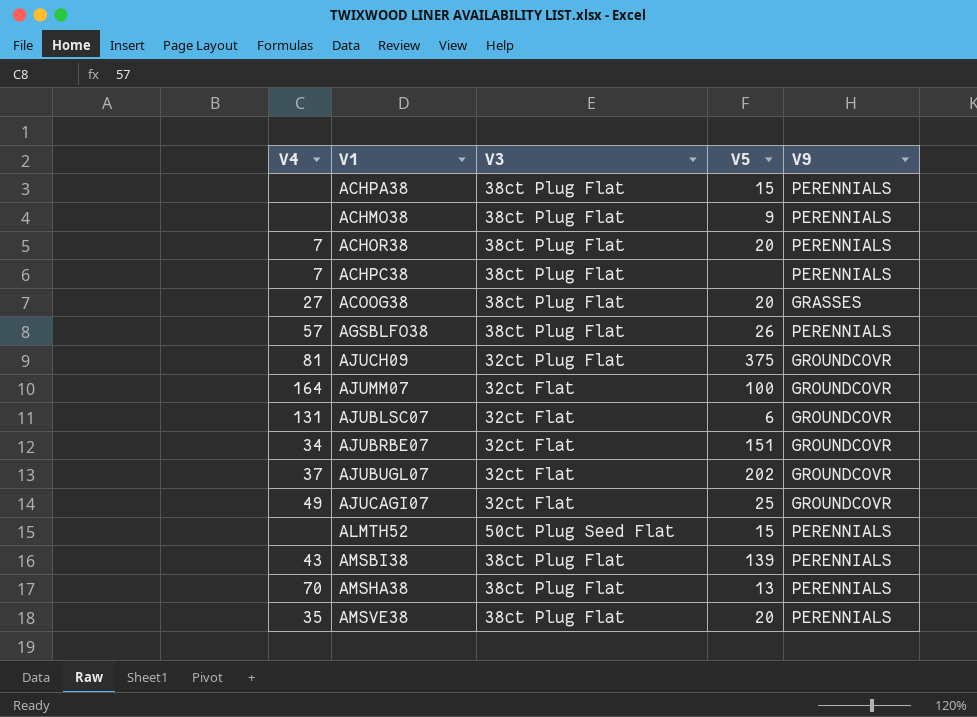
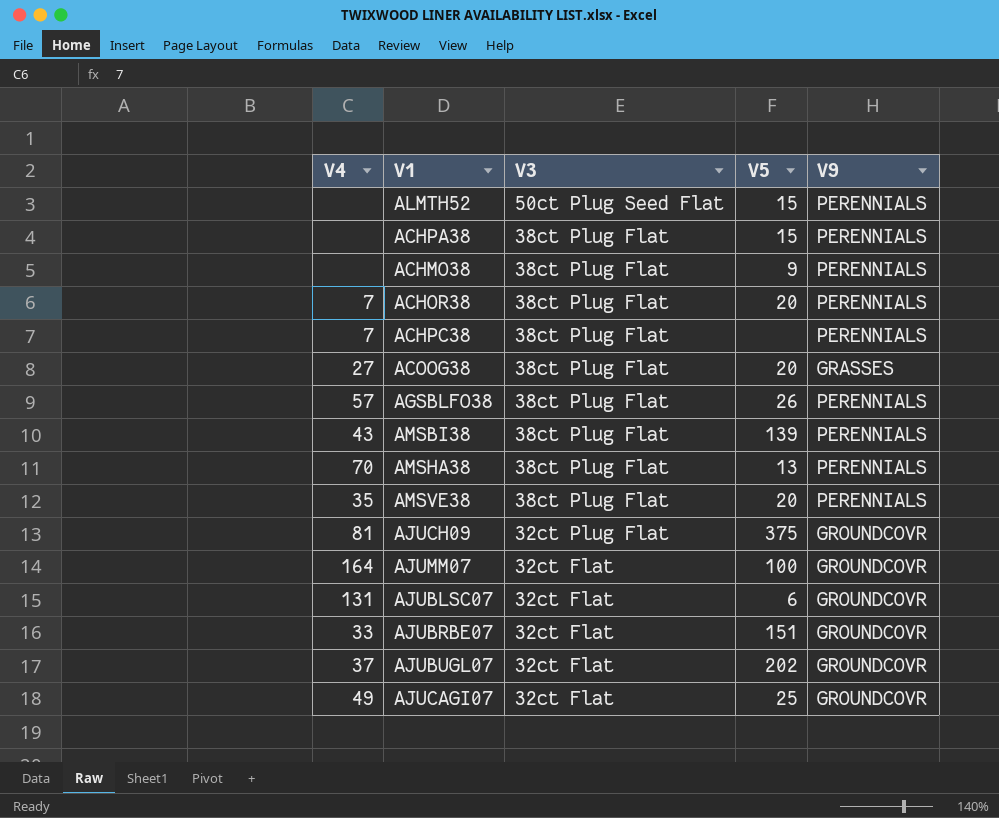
row order: none -> V3 descending
AJUBRBE07 | V4: 34 -> 33

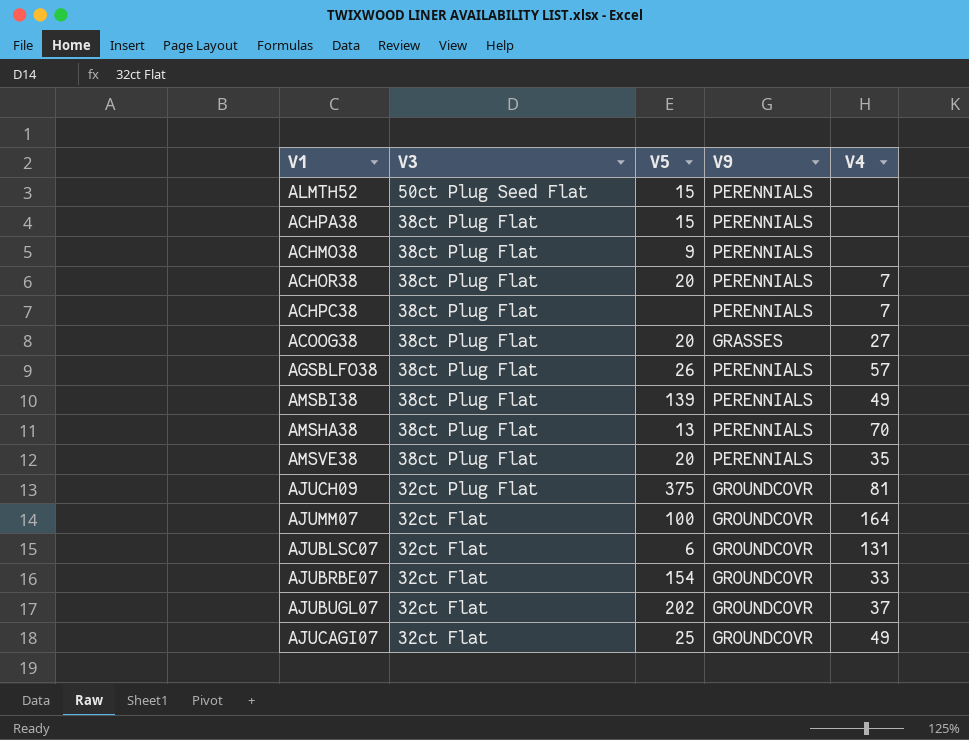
column V4 | position: 1 -> 5
AMSBI38 | V4: 43 -> 49
AJUBRBE07 | V5: 151 -> 154

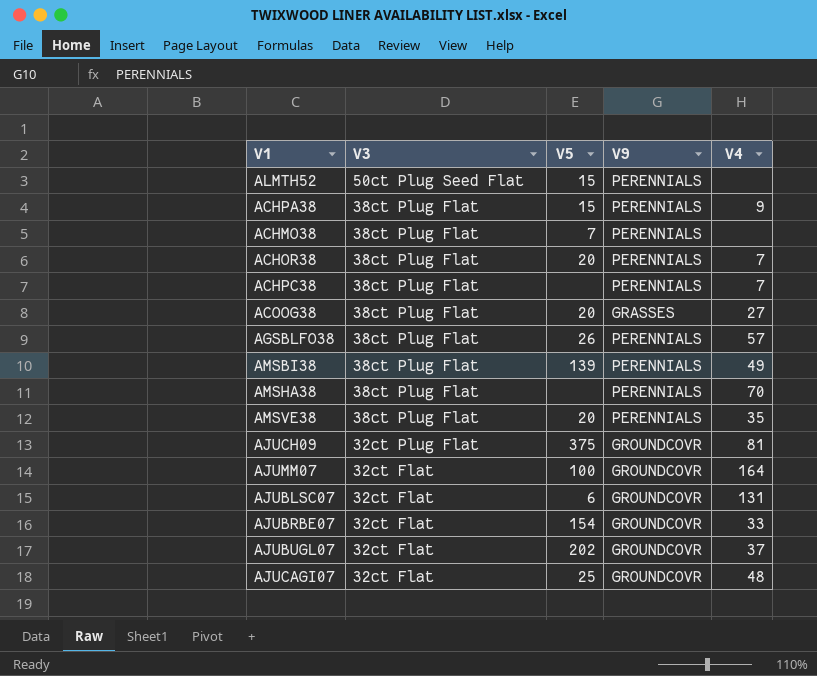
ACHPA38 | V4: none -> 9
ACHMO38 | V5: 9 -> 7
AMSHA38 | V5: 13 -> none
AJUCAGI07 | V4: 49 -> 48

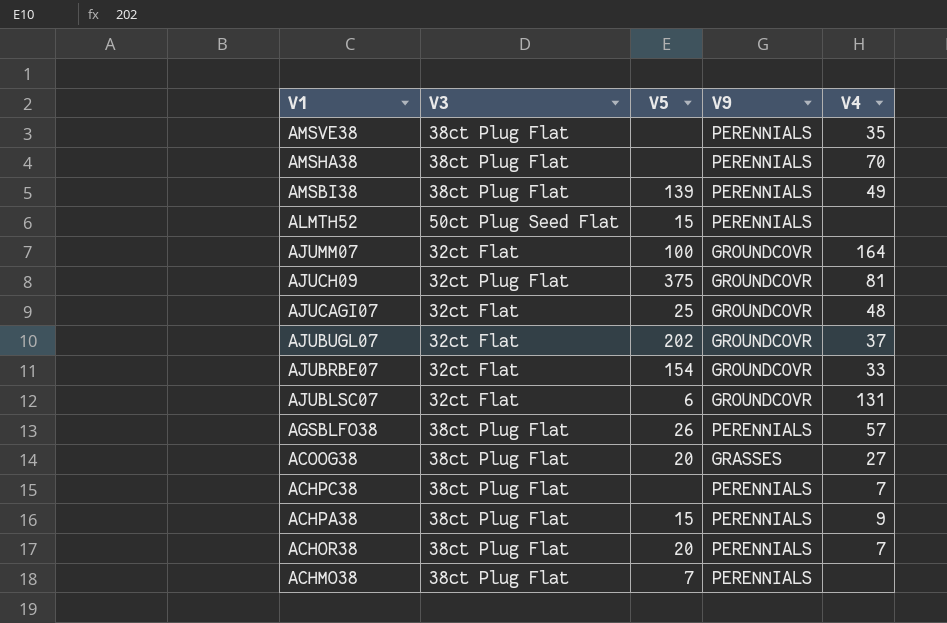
row order: V3 descending -> V1 descending
AMSVE38 | V5: 20 -> none

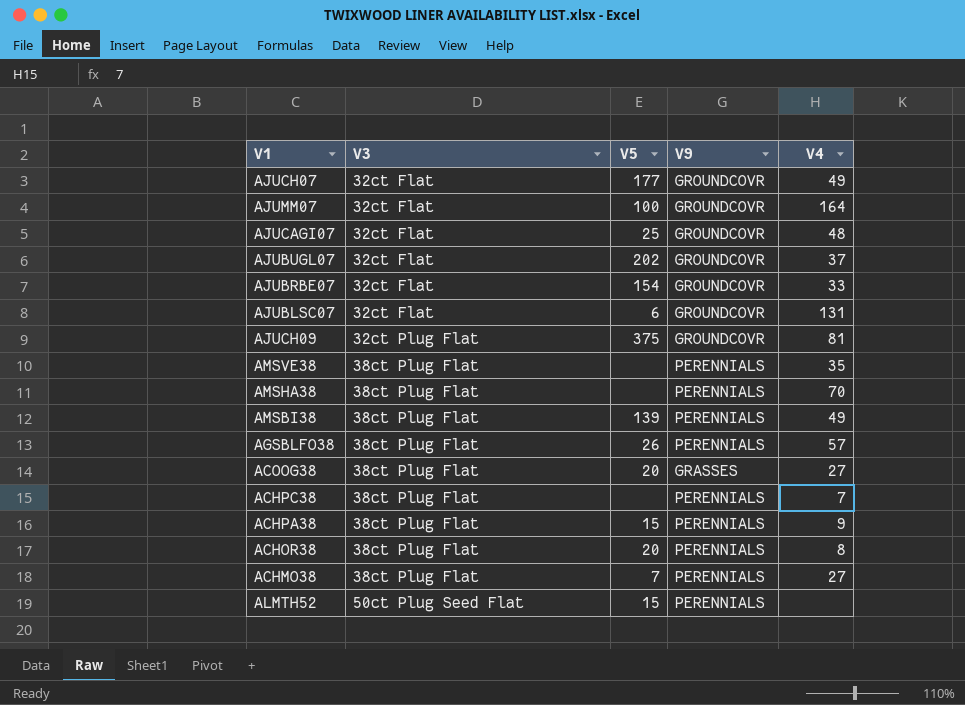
row order: V1 descending -> V3 ascending
row AJUCH07: none -> 32ct Flat | 177 | GROUNDCOVR | 49
ACHOR38 | V4: 7 -> 8
ACHMO38 | V4: none -> 27

